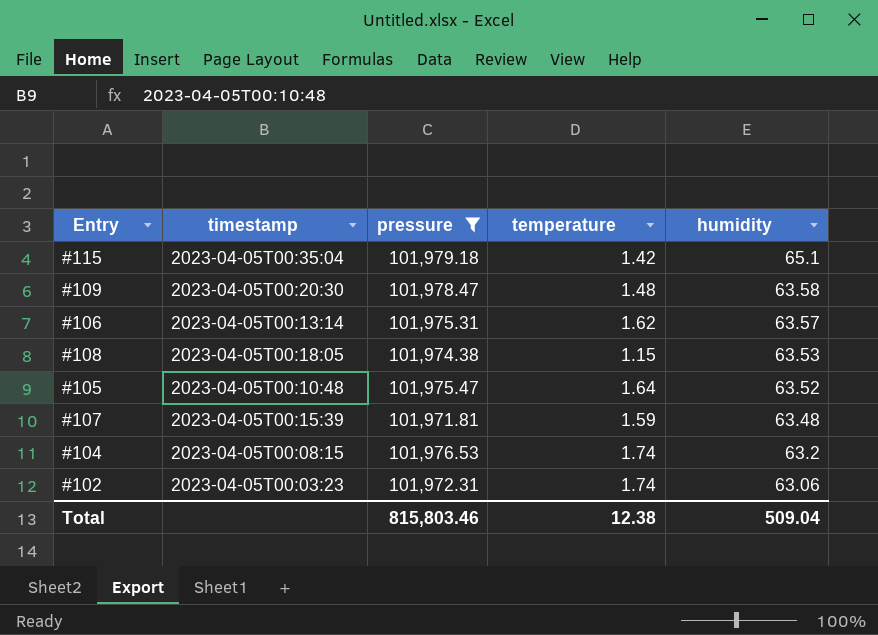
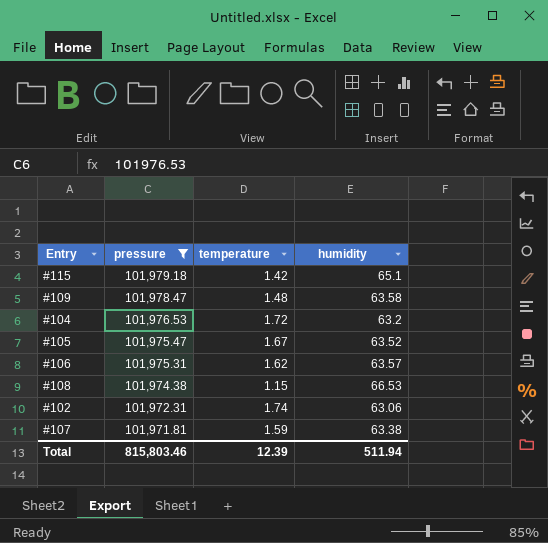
row order: humidity descending -> pressure descending
column timestamp | position: 2 -> none
#104 | temperature: 1.74 -> 1.72
#105 | temperature: 1.64 -> 1.67
#108 | humidity: 63.53 -> 66.53
#107 | humidity: 63.48 -> 63.38
Total | temperature: 12.38 -> 12.39
Total | humidity: 509.04 -> 511.94

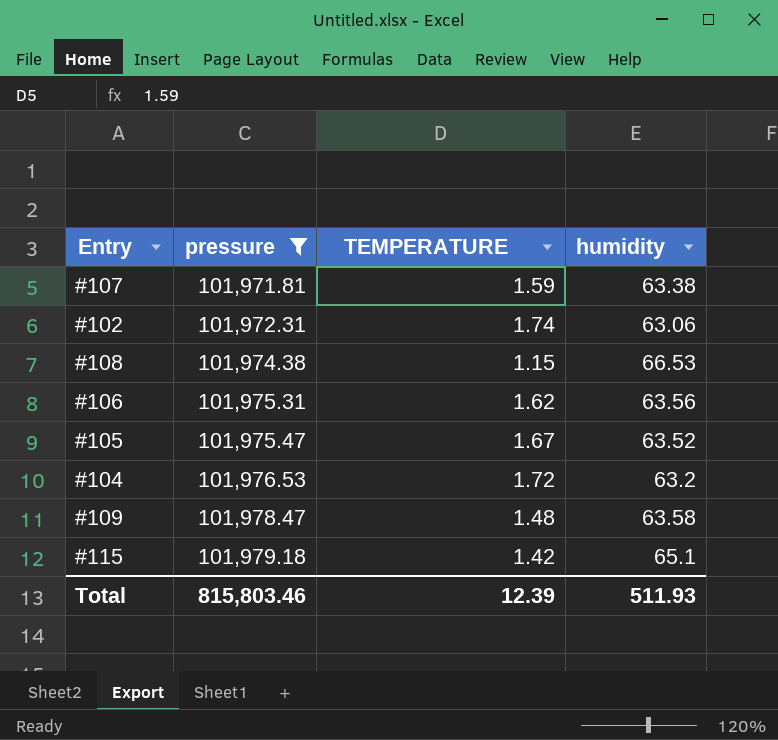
row order: pressure descending -> pressure ascending
column name: temperature -> TEMPERATURE
#106 | humidity: 63.57 -> 63.56
Total | humidity: 511.94 -> 511.93

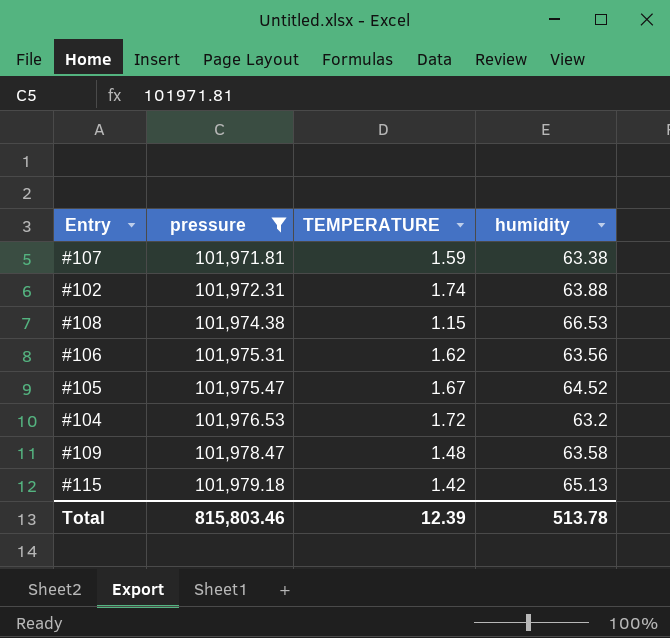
#102 | humidity: 63.06 -> 63.88
#105 | humidity: 63.52 -> 64.52
#115 | humidity: 65.1 -> 65.13
Total | humidity: 511.93 -> 513.78

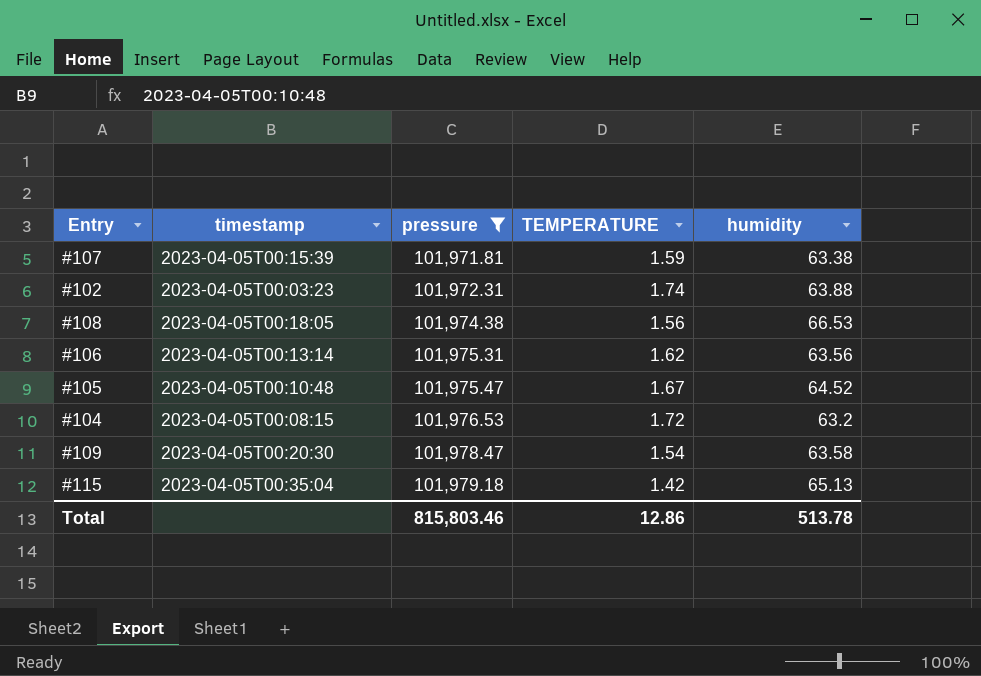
column timestamp | position: none -> 2
#108 | TEMPERATURE: 1.15 -> 1.56
#109 | TEMPERATURE: 1.48 -> 1.54
Total | TEMPERATURE: 12.39 -> 12.86

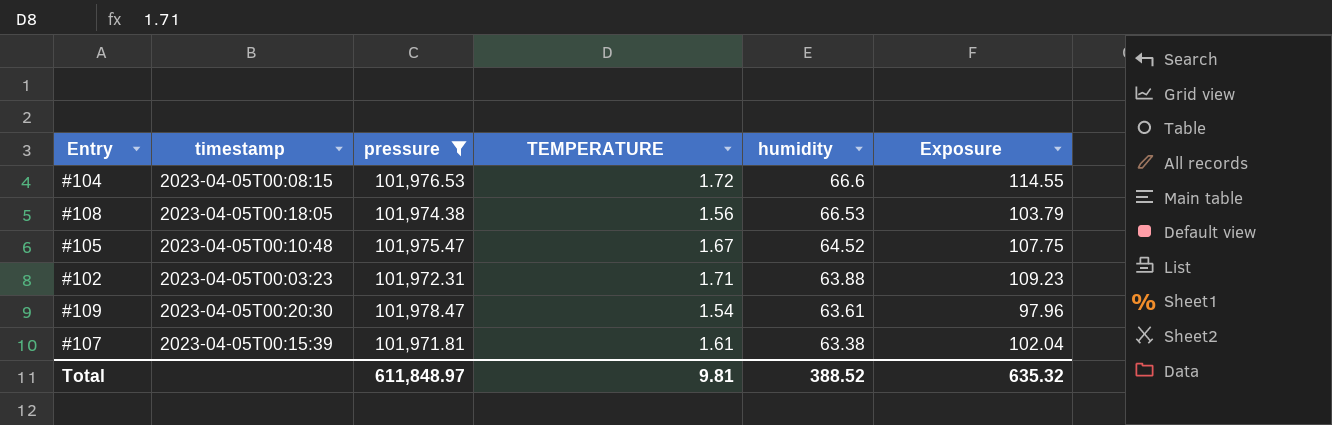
row order: pressure ascending -> humidity descending
column Exposure | formula: none -> [TEMPERATURE] * [humidity]
row #106: 2023-04-05T00:13:14 | 101,975.31 | 1.62 | 63.56 -> none
row #115: 2023-04-05T00:35:04 | 101,979.18 | 1.42 | 65.13 -> none
#104 | humidity: 63.2 -> 66.6
#102 | TEMPERATURE: 1.74 -> 1.71
#109 | humidity: 63.58 -> 63.61
#107 | TEMPERATURE: 1.59 -> 1.61
Total | pressure: 815,803.46 -> 611,848.97
Total | TEMPERATURE: 12.86 -> 9.81
Total | humidity: 513.78 -> 388.52

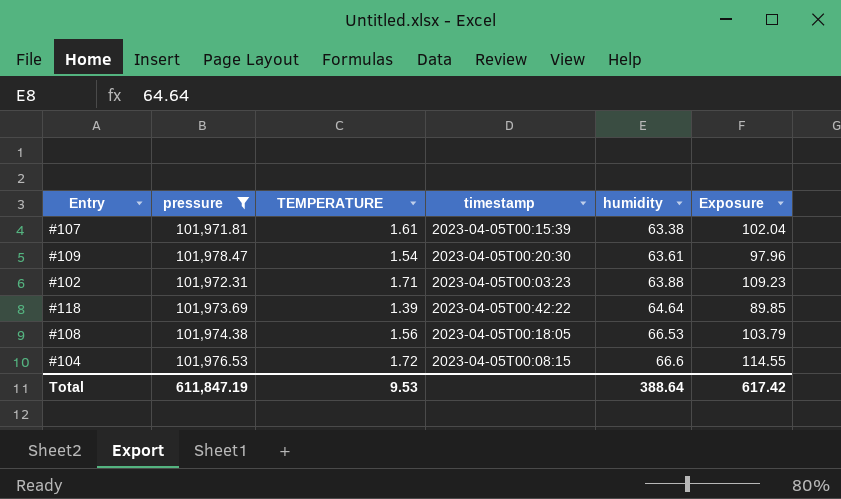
row order: humidity descending -> humidity ascending
column timestamp | position: 2 -> 4
row #105: 2023-04-05T00:10:48 | 101,975.47 | 1.67 | 64.52 | 107.75 -> none
row #118: none -> 101,973.69 | 1.39 | 2023-04-05T00:42:22 | 64.64 | 89.85
Total | pressure: 611,848.97 -> 611,847.19
Total | TEMPERATURE: 9.81 -> 9.53
Total | humidity: 388.52 -> 388.64
Total | Exposure: 635.32 -> 617.42

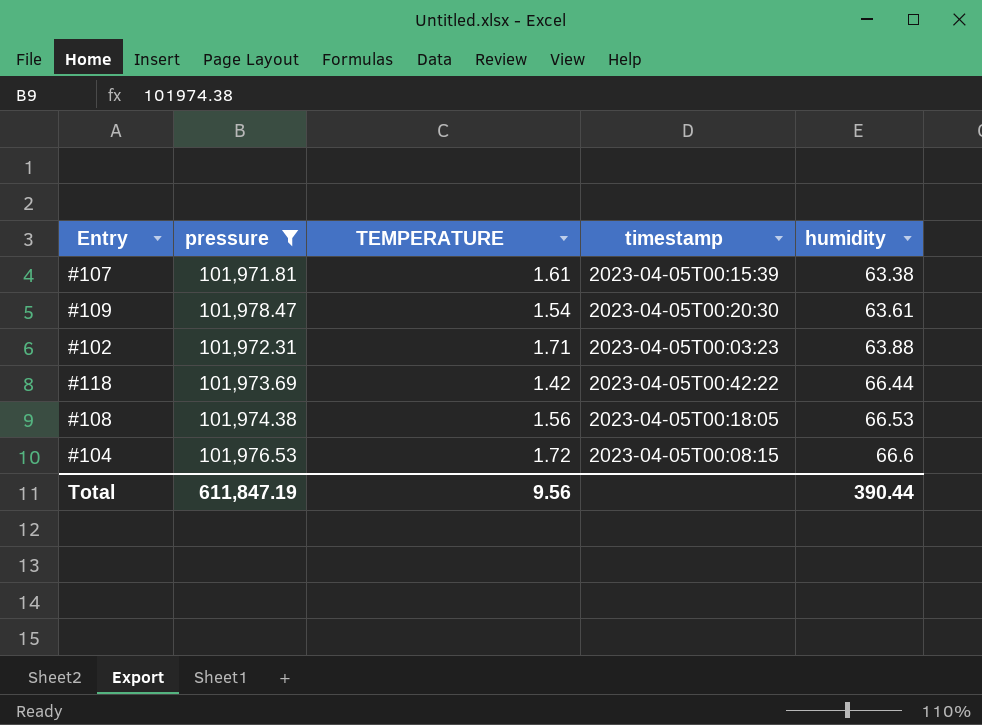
column Exposure | formula: [TEMPERATURE] * [humidity] -> none
#118 | TEMPERATURE: 1.39 -> 1.42
#118 | humidity: 64.64 -> 66.44
Total | TEMPERATURE: 9.53 -> 9.56
Total | humidity: 388.64 -> 390.44

